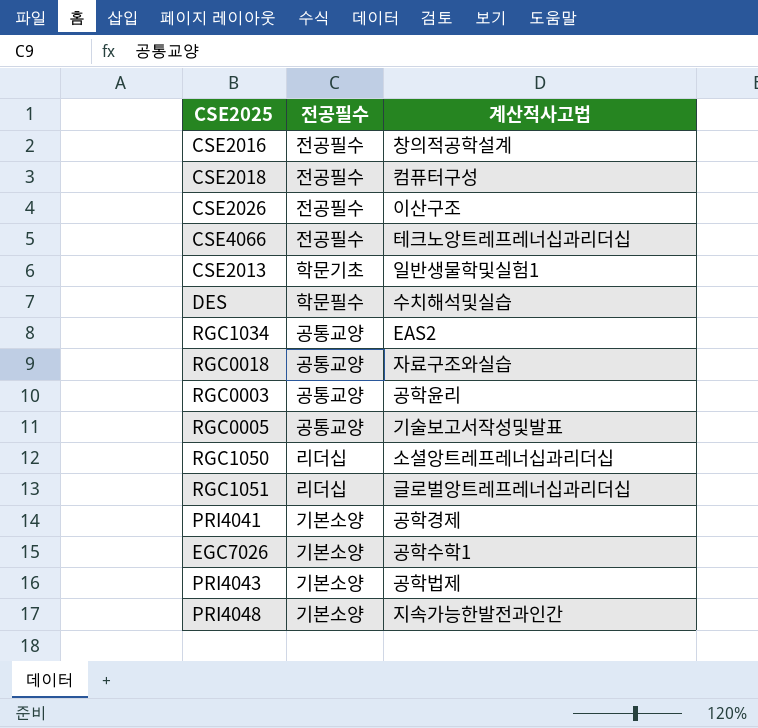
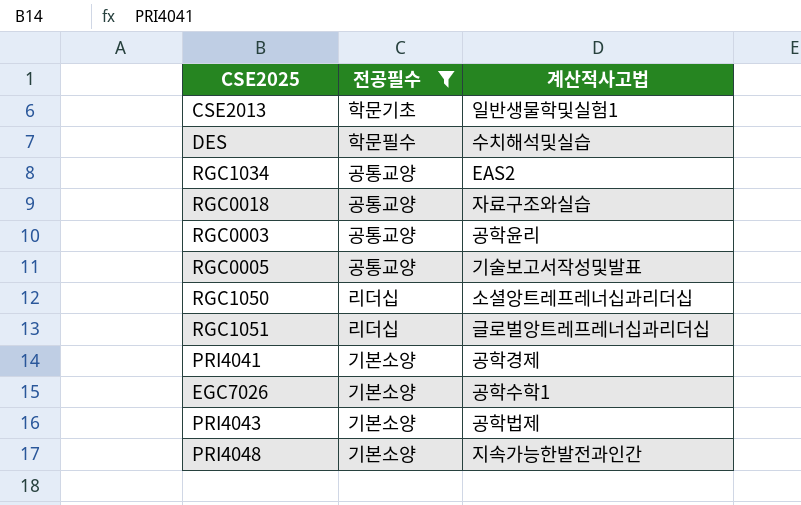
filter: none -> 전공필수 != 전공필수

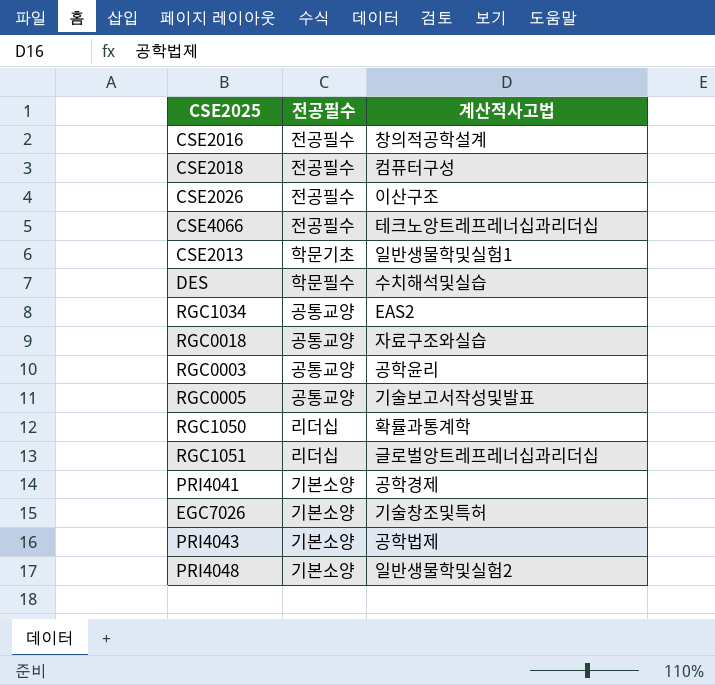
filter: 전공필수 != 전공필수 -> none
RGC1050 | 계산적사고법: 소셜앙트레프레너십과리더십 -> 확률과통계학
EGC7026 | 계산적사고법: 공학수학1 -> 기술창조및특허
PRI4048 | 계산적사고법: 지속가능한발전과인간 -> 일반생물학및실험2

